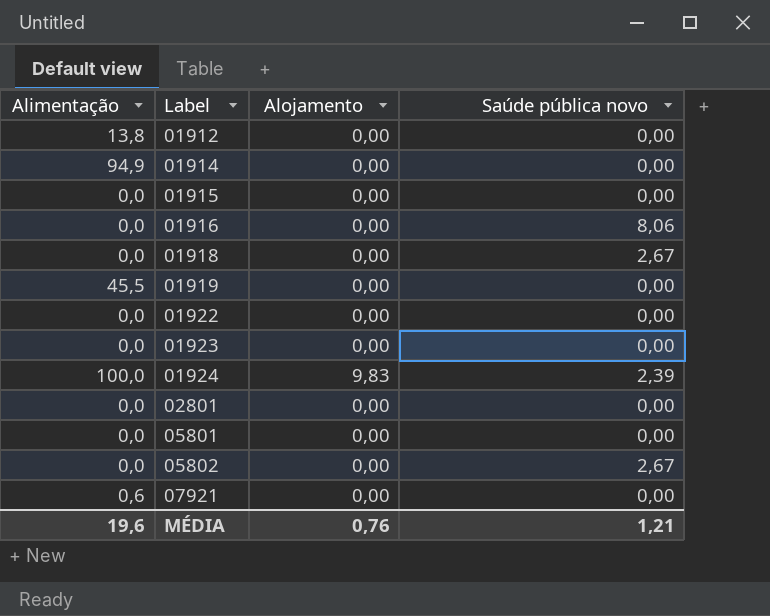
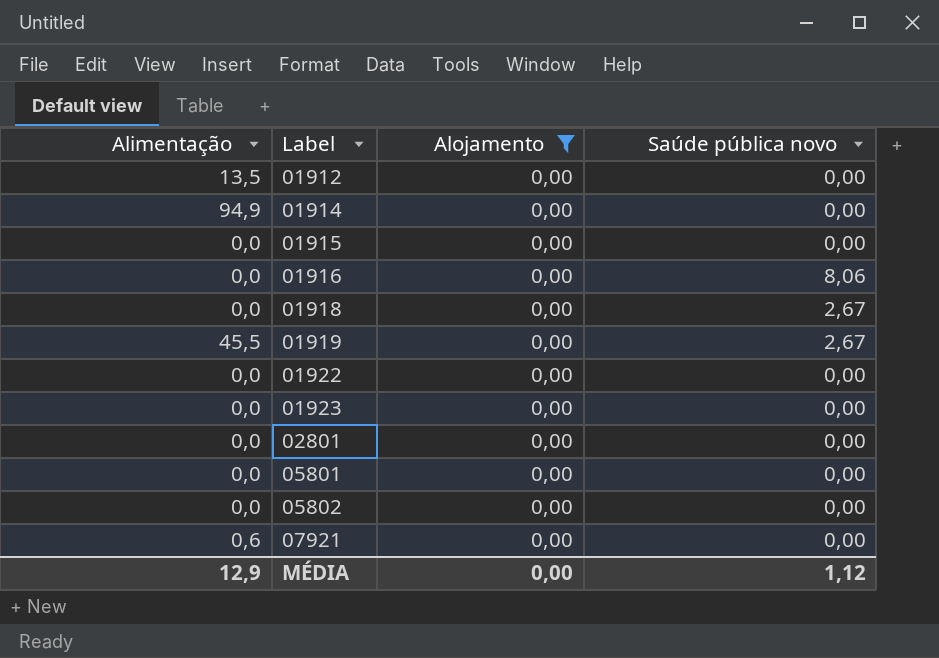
filter: none -> Alojamento = 0,00
01912 | Alimentação: 13,8 -> 13,5
01919 | Saúde pública novo: 0,00 -> 2,67
05802 | Saúde pública novo: 2,67 -> 0,00
MÉDIA | Alimentação: 19,6 -> 12,9
MÉDIA | Alojamento: 0,76 -> 0,00
MÉDIA | Saúde pública novo: 1,21 -> 1,12

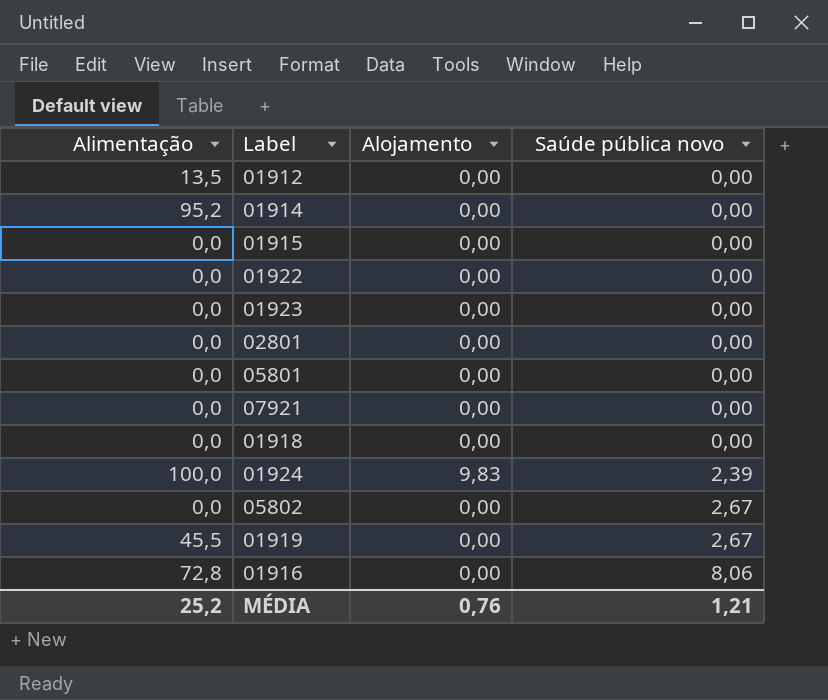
filter: Alojamento = 0,00 -> none
row order: Label ascending -> Saúde pública novo ascending
01914 | Alimentação: 94,9 -> 95,2
07921 | Alimentação: 0,6 -> 0,0
01918 | Saúde pública novo: 2,67 -> 0,00
05802 | Saúde pública novo: 0,00 -> 2,67
01916 | Alimentação: 0,0 -> 72,8
MÉDIA | Alimentação: 12,9 -> 25,2
MÉDIA | Alojamento: 0,00 -> 0,76
MÉDIA | Saúde pública novo: 1,12 -> 1,21

